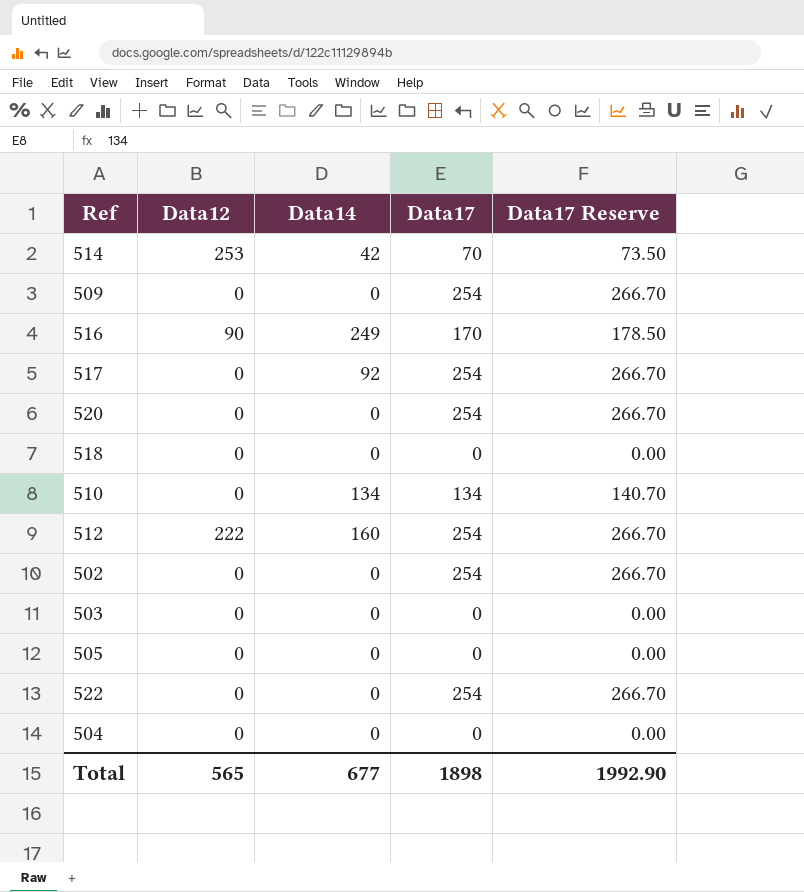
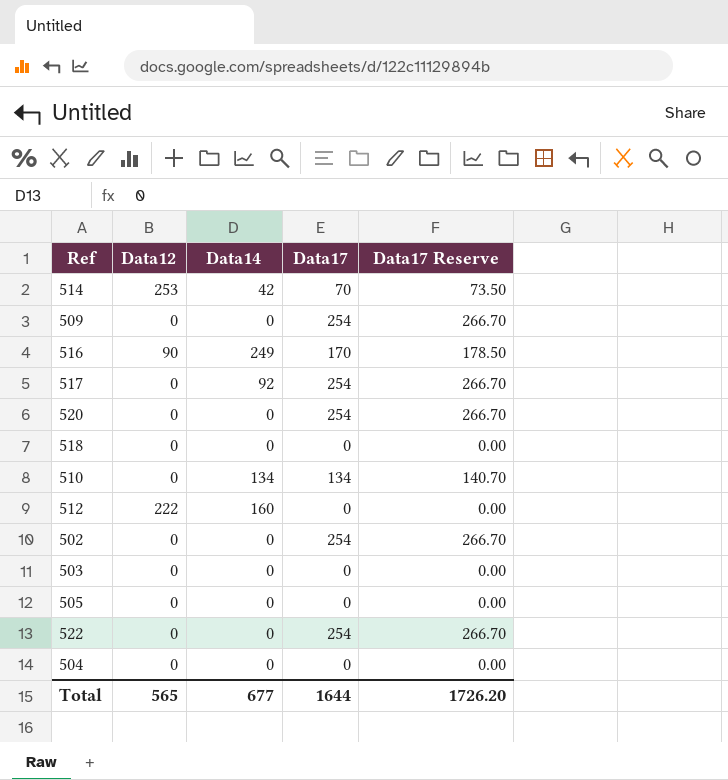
512 | Data17: 254 -> 0
512 | Data17 Reserve: 266.70 -> 0.00
Total | Data17: 1898 -> 1644
Total | Data17 Reserve: 1992.90 -> 1726.20

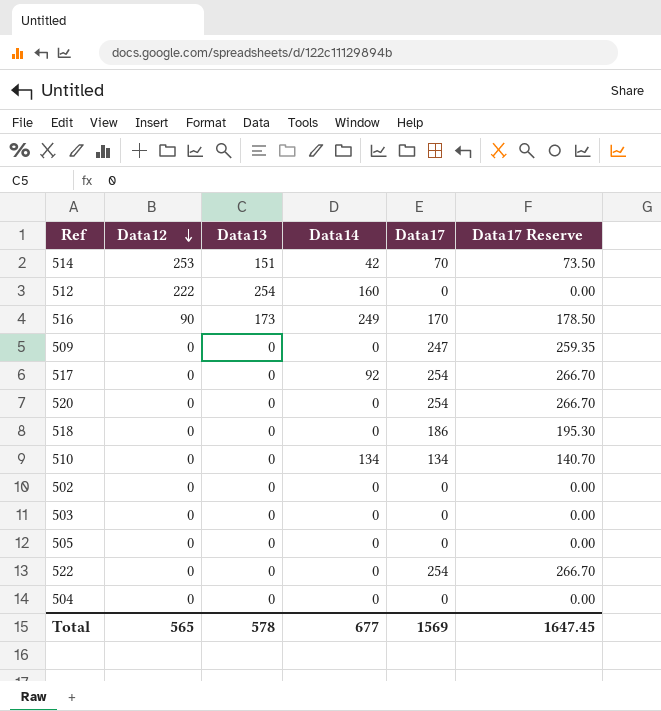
row order: none -> Data12 descending
column Data13 | position: none -> 3
509 | Data17: 254 -> 247
509 | Data17 Reserve: 266.70 -> 259.35
518 | Data17: 0 -> 186
518 | Data17 Reserve: 0.00 -> 195.30
502 | Data17: 254 -> 0
502 | Data17 Reserve: 266.70 -> 0.00
Total | Data17: 1644 -> 1569
Total | Data17 Reserve: 1726.20 -> 1647.45

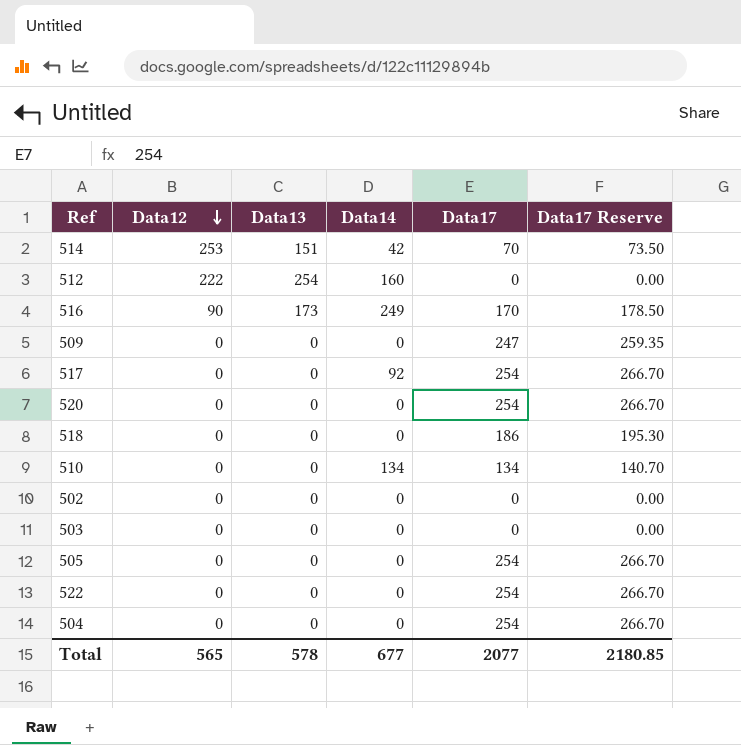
505 | Data17: 0 -> 254
505 | Data17 Reserve: 0.00 -> 266.70
504 | Data17: 0 -> 254
504 | Data17 Reserve: 0.00 -> 266.70
Total | Data17: 1569 -> 2077
Total | Data17 Reserve: 1647.45 -> 2180.85

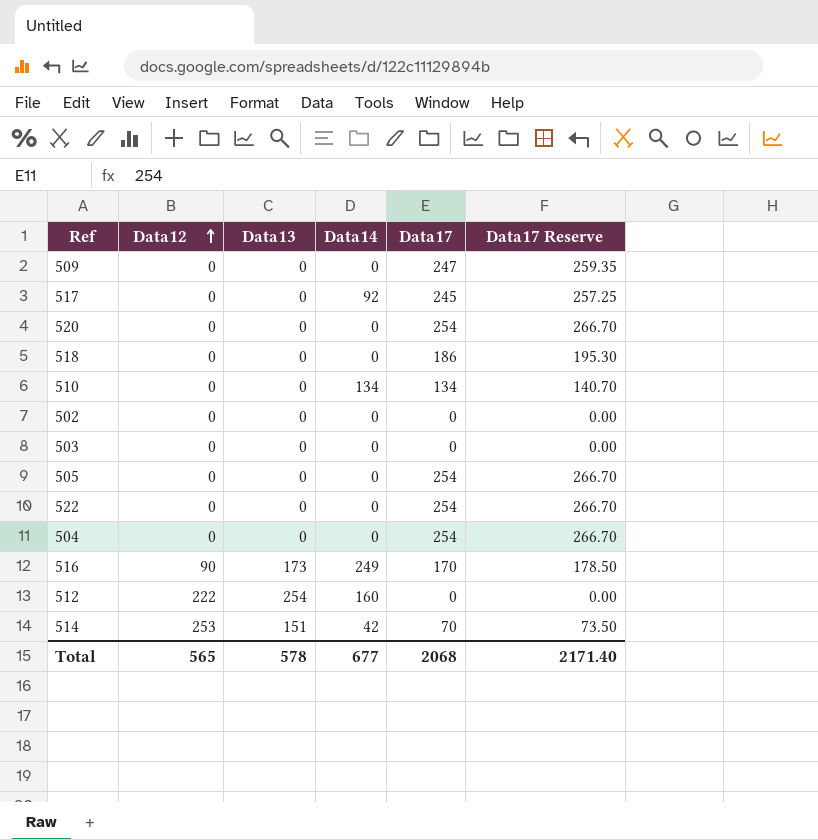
row order: Data12 descending -> Data12 ascending
517 | Data17: 254 -> 245
517 | Data17 Reserve: 266.70 -> 257.25
Total | Data17: 2077 -> 2068
Total | Data17 Reserve: 2180.85 -> 2171.40

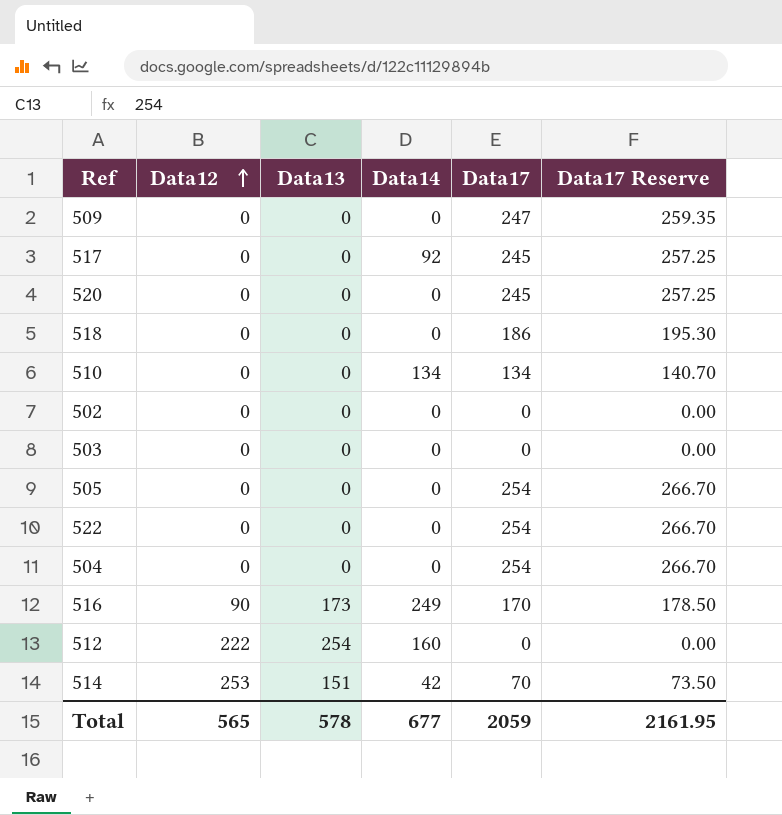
520 | Data17: 254 -> 245
520 | Data17 Reserve: 266.70 -> 257.25
Total | Data17: 2068 -> 2059
Total | Data17 Reserve: 2171.40 -> 2161.95

